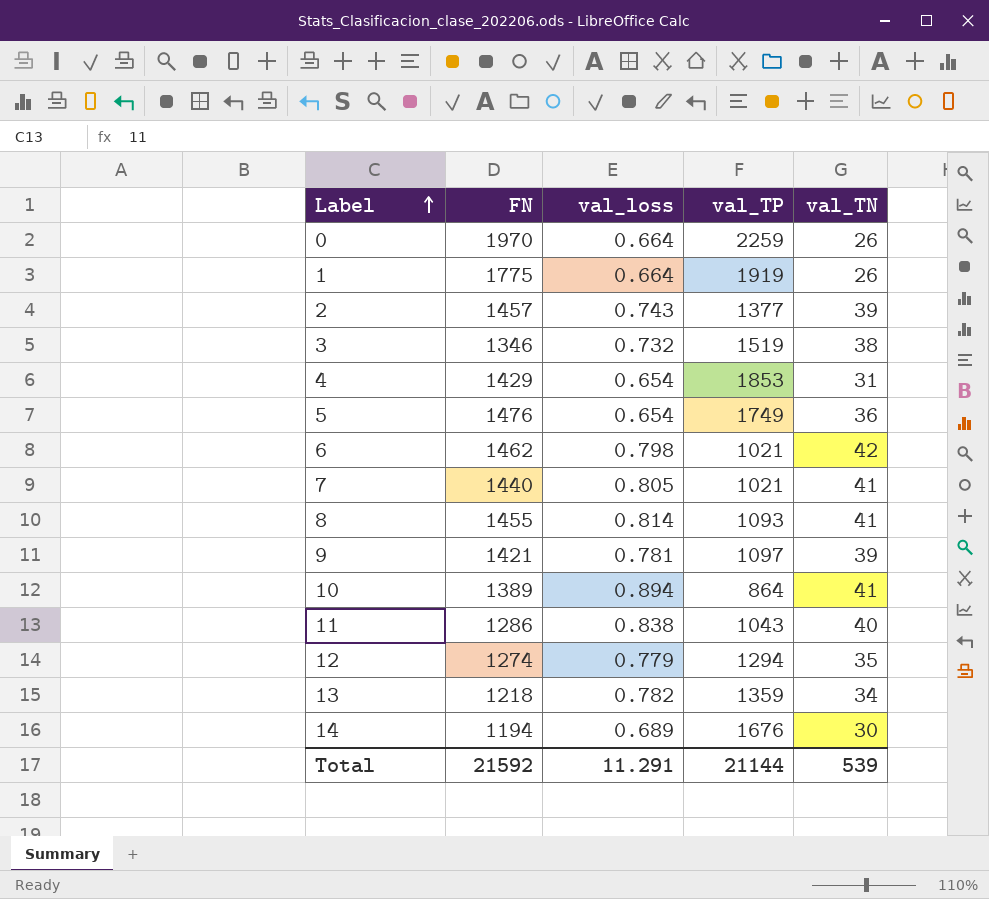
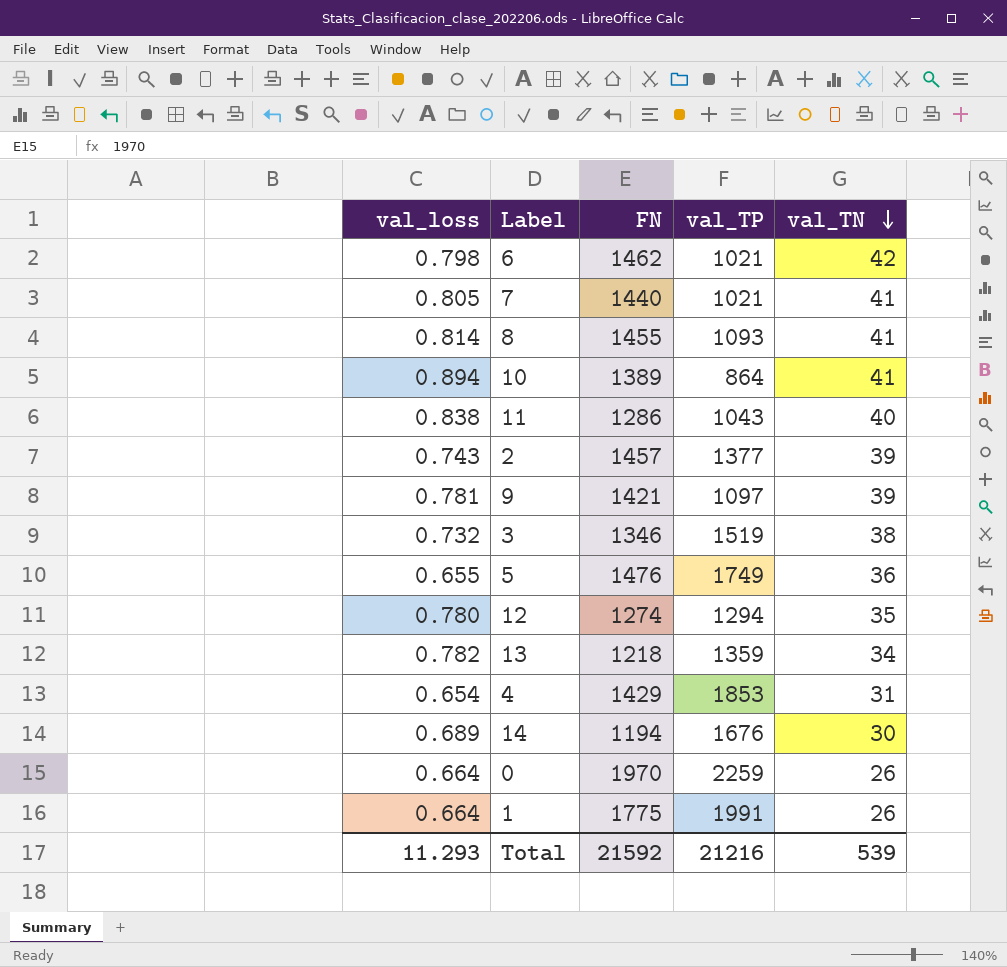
row order: Label ascending -> val_TN descending
column val_loss | position: 3 -> 1
5 | val_loss: 0.654 -> 0.655
12 | val_loss: 0.779 -> 0.780
1 | val_TP: 1919 -> 1991
Total | val_loss: 11.291 -> 11.293
Total | val_TP: 21144 -> 21216

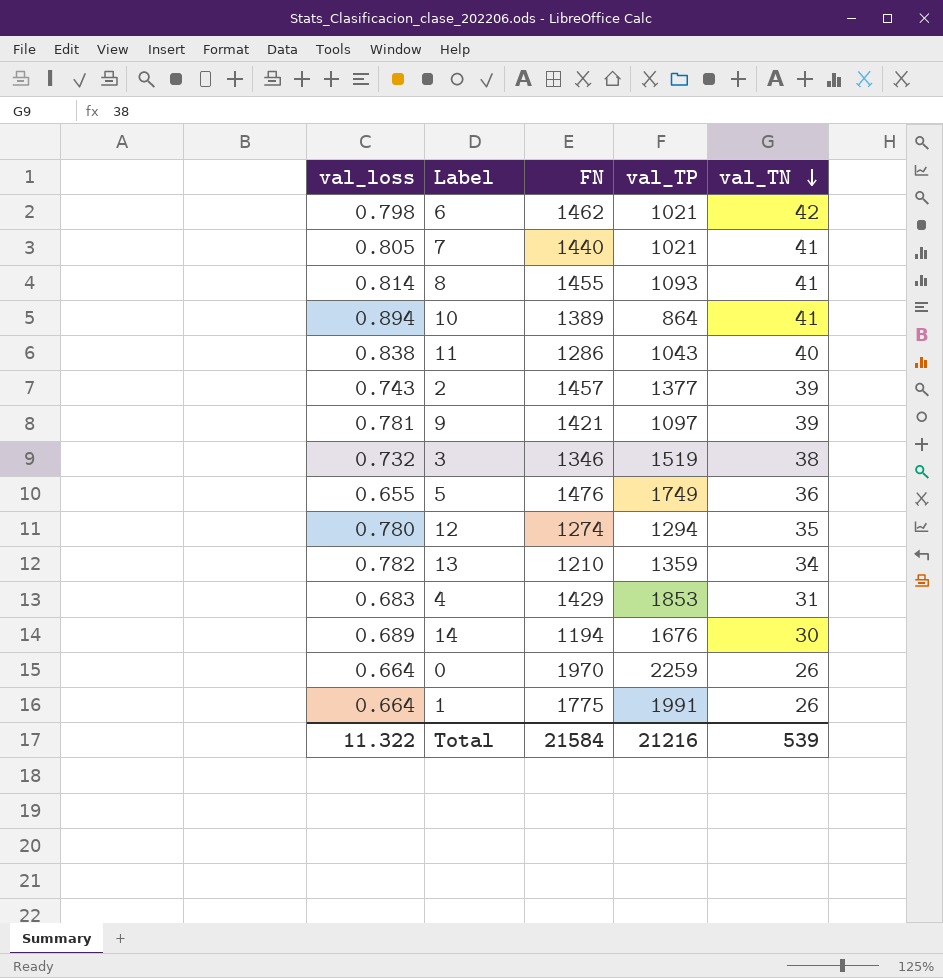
13 | FN: 1218 -> 1210
4 | val_loss: 0.654 -> 0.683
Total | val_loss: 11.293 -> 11.322
Total | FN: 21592 -> 21584

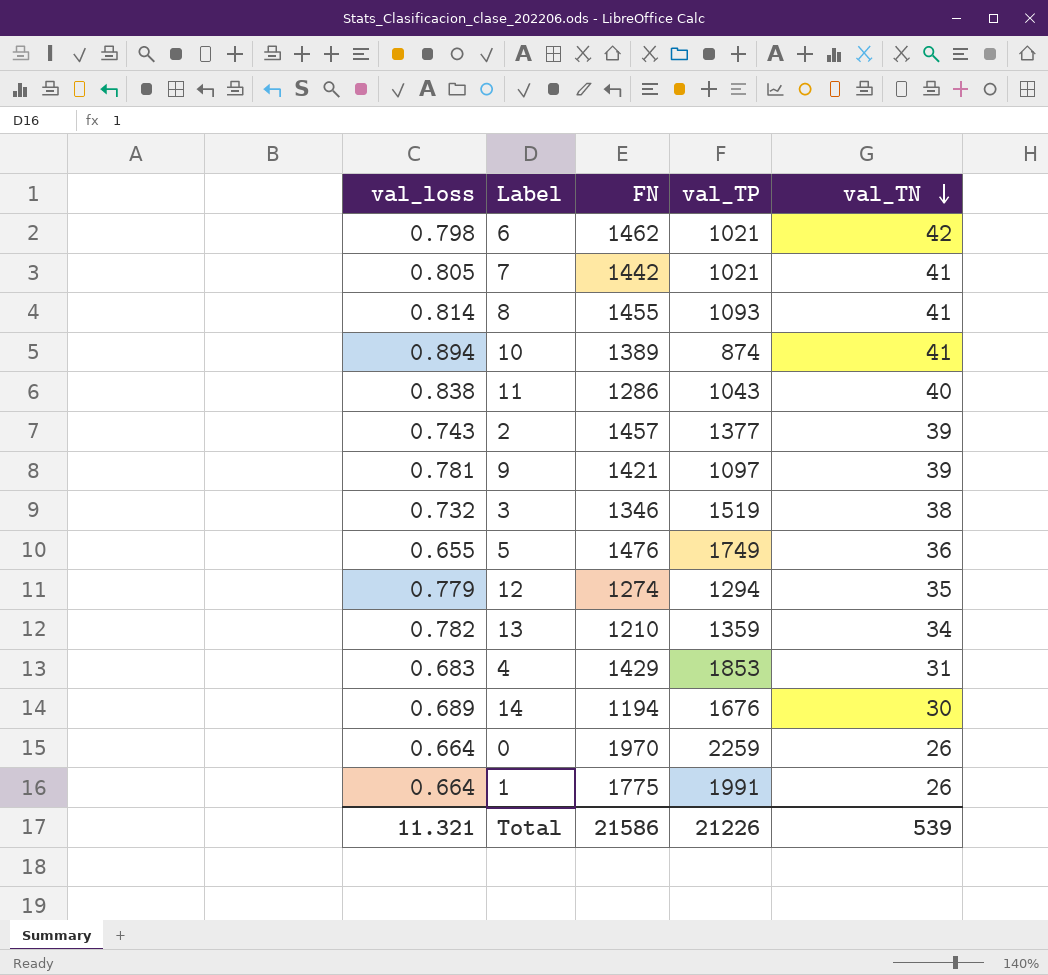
7 | FN: 1440 -> 1442
10 | val_TP: 864 -> 874
12 | val_loss: 0.780 -> 0.779
Total | val_loss: 11.322 -> 11.321
Total | FN: 21584 -> 21586
Total | val_TP: 21216 -> 21226

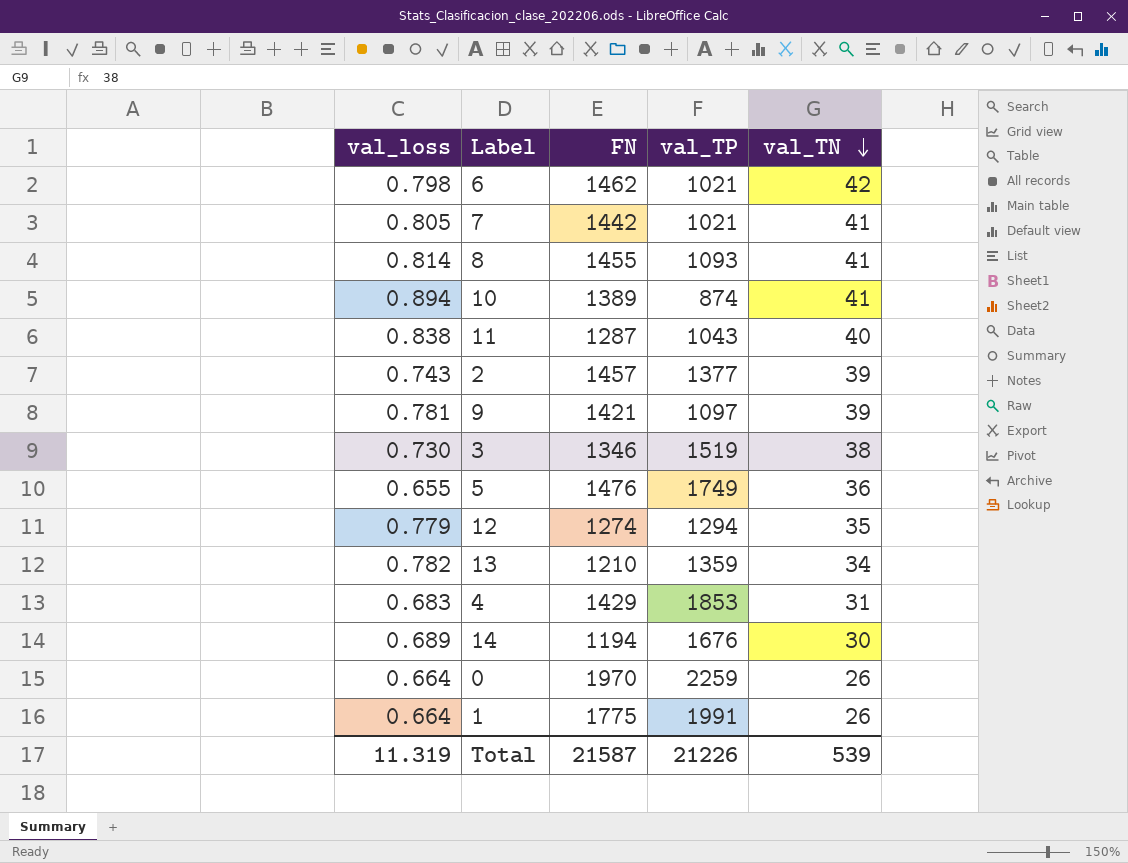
11 | FN: 1286 -> 1287
3 | val_loss: 0.732 -> 0.730
Total | val_loss: 11.321 -> 11.319
Total | FN: 21586 -> 21587

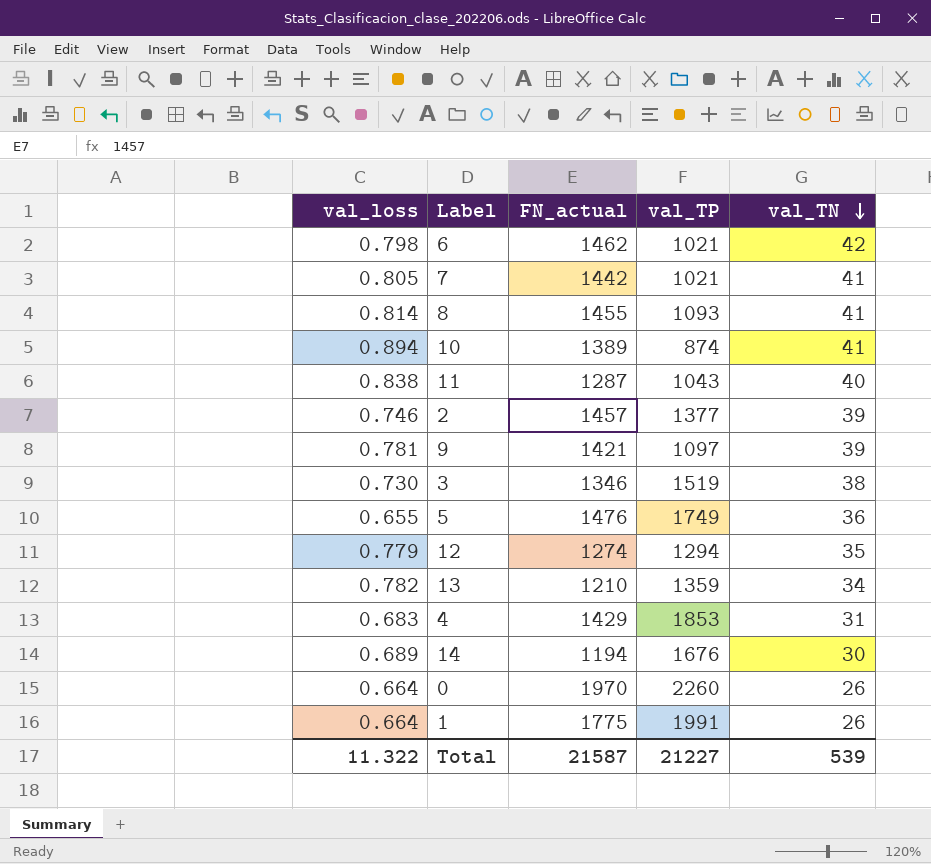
column name: FN -> FN_actual
2 | val_loss: 0.743 -> 0.746
0 | val_TP: 2259 -> 2260
Total | val_loss: 11.319 -> 11.322
Total | val_TP: 21226 -> 21227

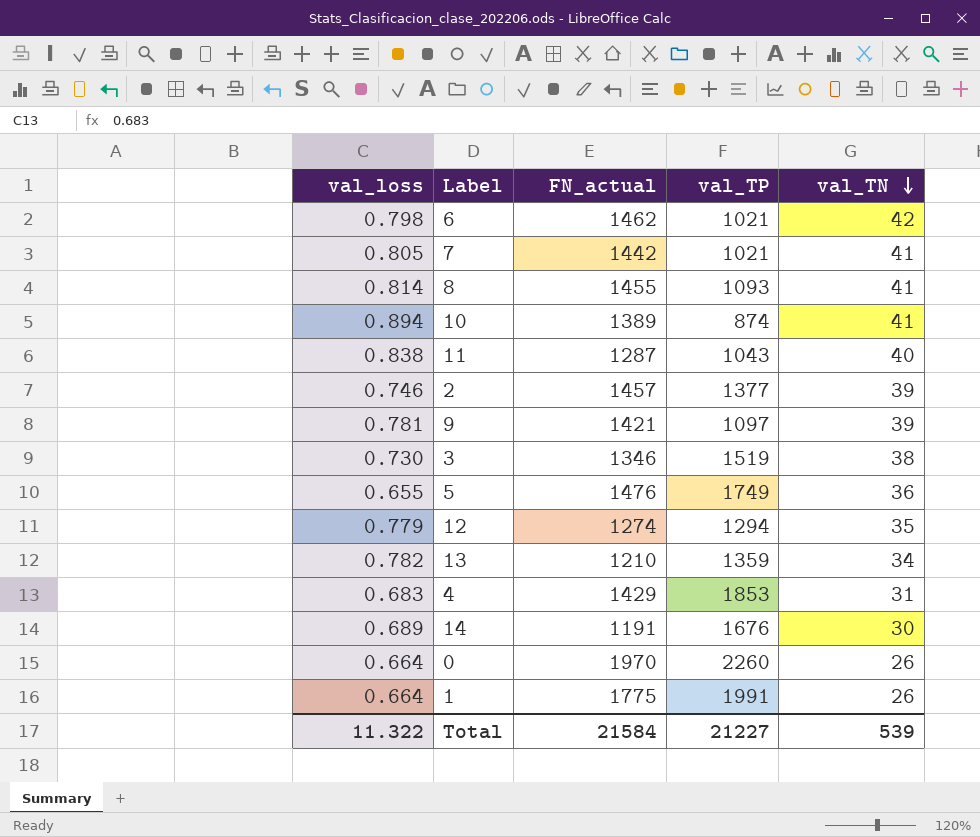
14 | FN_actual: 1194 -> 1191
Total | FN_actual: 21587 -> 21584

